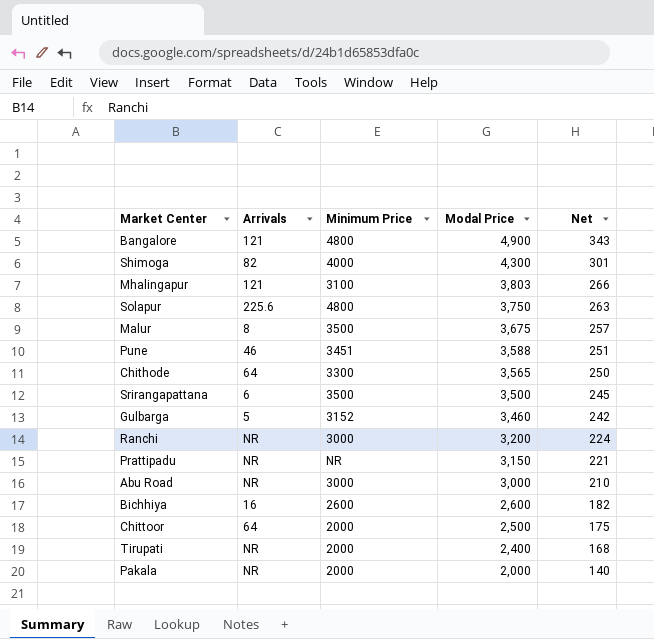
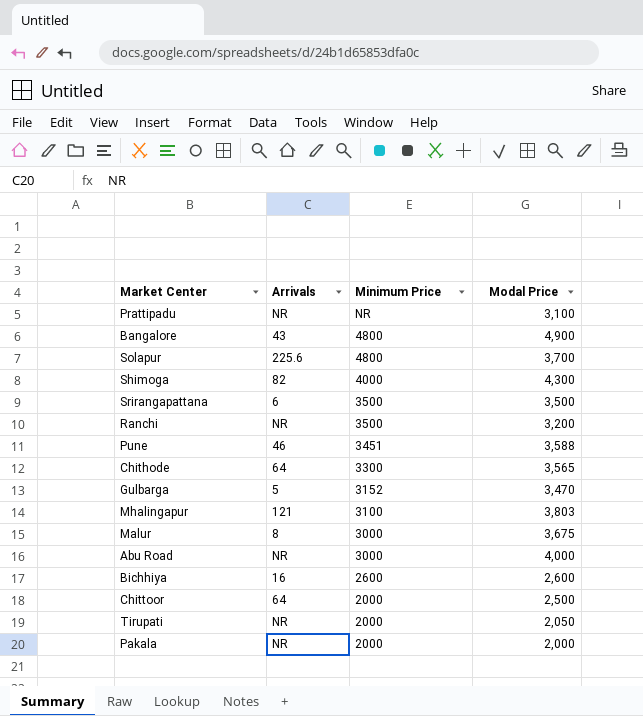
row order: Modal Price descending -> Minimum Price descending
column Net | formula: [Modal Price] * 0.07 -> none
Prattipadu | Modal Price: 3,150 -> 3,100
Bangalore | Arrivals: 121 -> 43
Solapur | Modal Price: 3,750 -> 3,700
Ranchi | Minimum Price: 3000 -> 3500
Gulbarga | Modal Price: 3,460 -> 3,470
Malur | Minimum Price: 3500 -> 3000
Abu Road | Modal Price: 3,000 -> 4,000
Tirupati | Modal Price: 2,400 -> 2,050

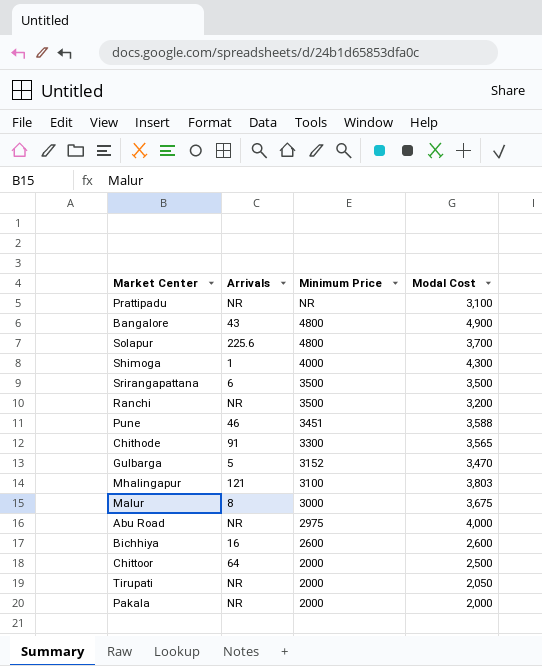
column name: Modal Price -> Modal Cost
Shimoga | Arrivals: 82 -> 1
Chithode | Arrivals: 64 -> 91
Abu Road | Minimum Price: 3000 -> 2975

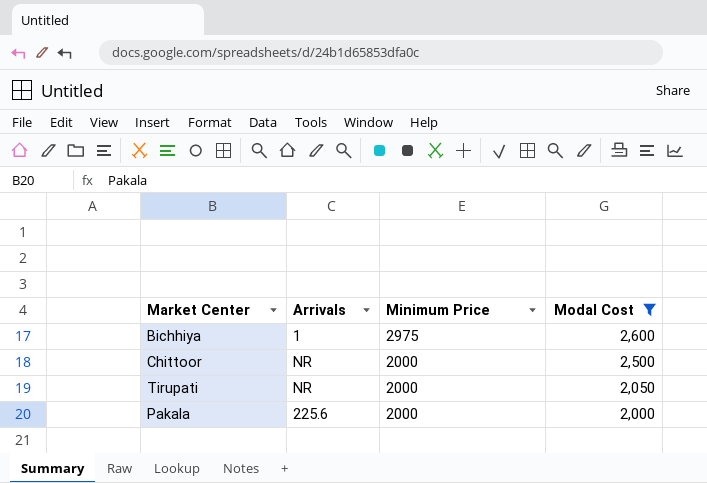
filter: none -> Modal Cost <= 2,600
Bichhiya | Arrivals: 16 -> 1
Bichhiya | Minimum Price: 2600 -> 2975
Chittoor | Arrivals: 64 -> NR
Pakala | Arrivals: NR -> 225.6

